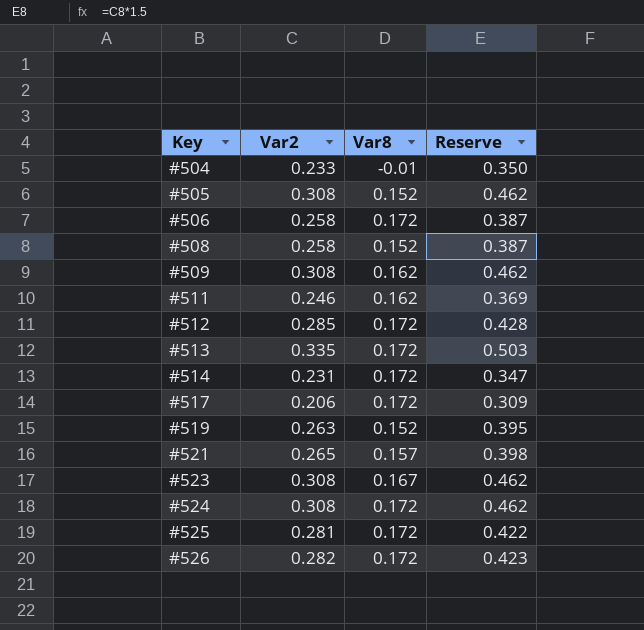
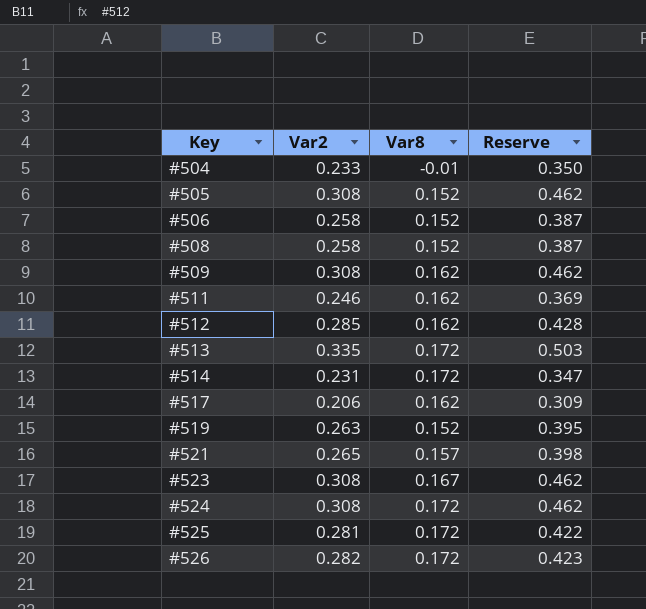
#506 | Var8: 0.172 -> 0.152
#512 | Var8: 0.172 -> 0.162
#517 | Var8: 0.172 -> 0.162

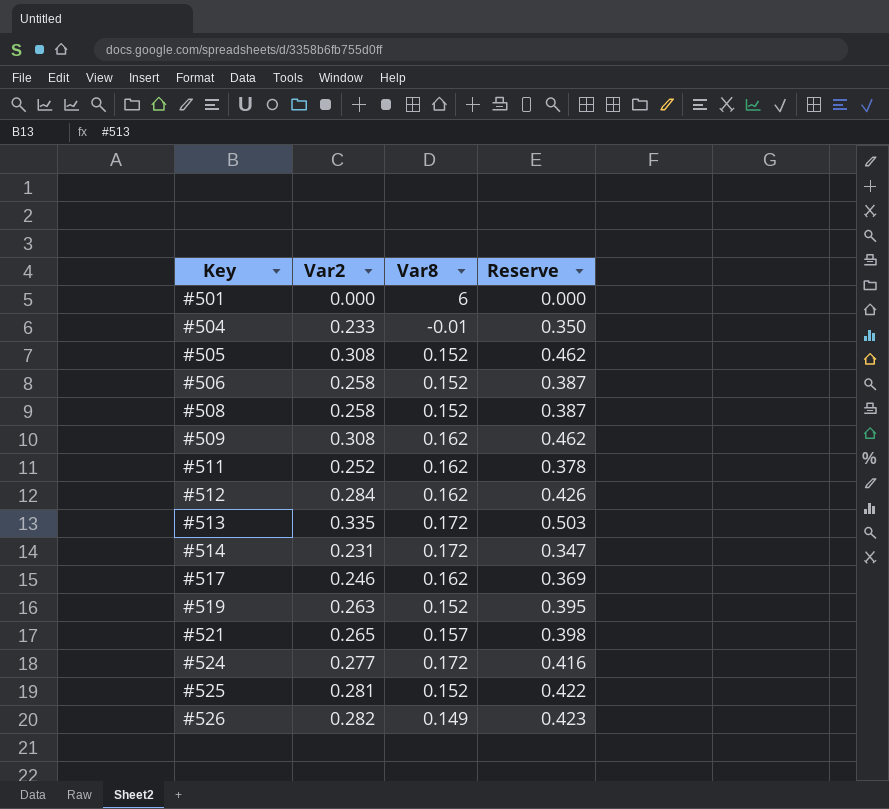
row #523: 0.308 | 0.167 | 0.462 -> none
row #501: none -> 0.000 | 6 | 0.000
#511 | Var2: 0.246 -> 0.252
#511 | Reserve: 0.369 -> 0.378
#512 | Var2: 0.285 -> 0.284
#512 | Reserve: 0.428 -> 0.426
#517 | Var2: 0.206 -> 0.246
#517 | Reserve: 0.309 -> 0.369
#524 | Var2: 0.308 -> 0.277
#524 | Reserve: 0.462 -> 0.416
#525 | Var8: 0.172 -> 0.152
#526 | Var8: 0.172 -> 0.149

